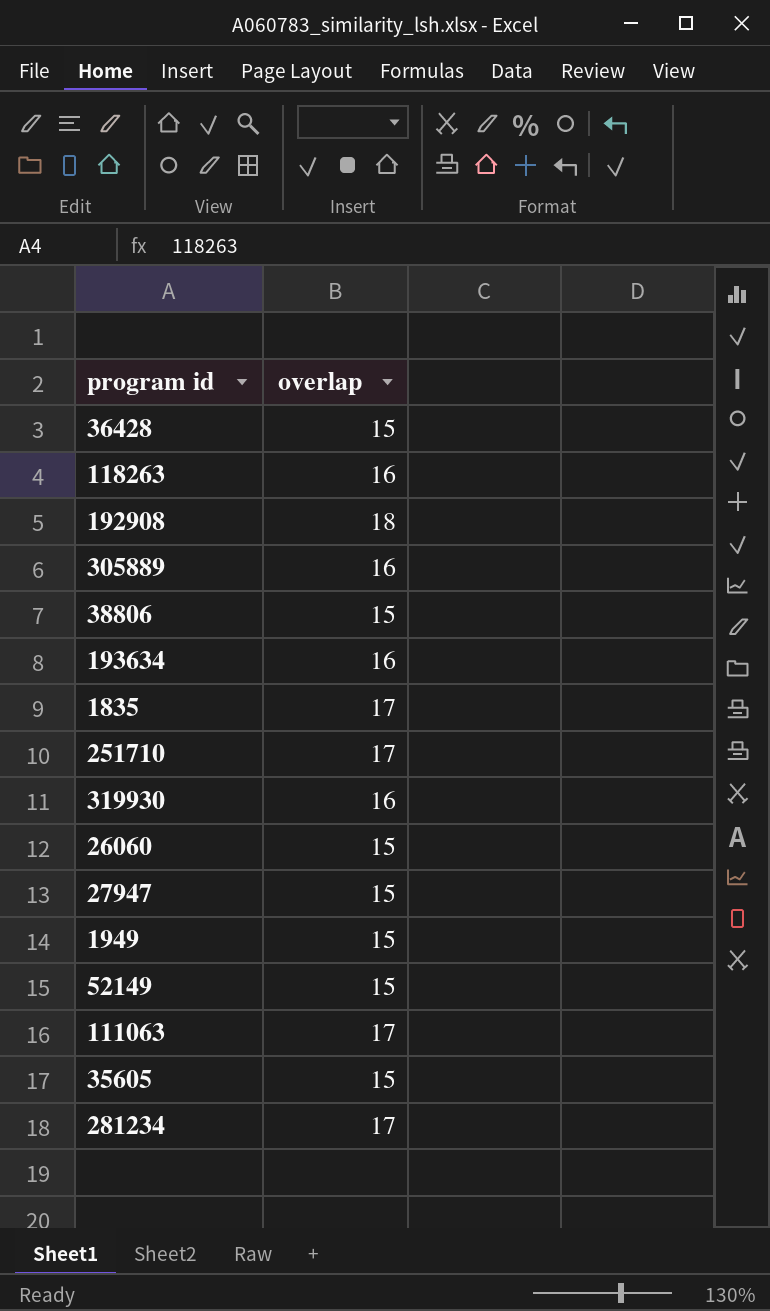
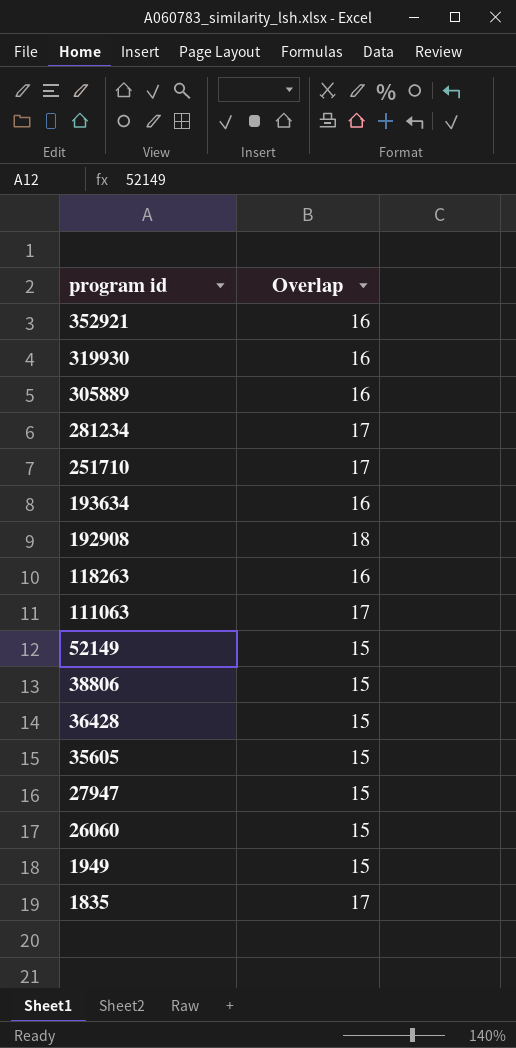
row order: none -> program id descending
column name: overlap -> Overlap
row 352921: none -> 16

